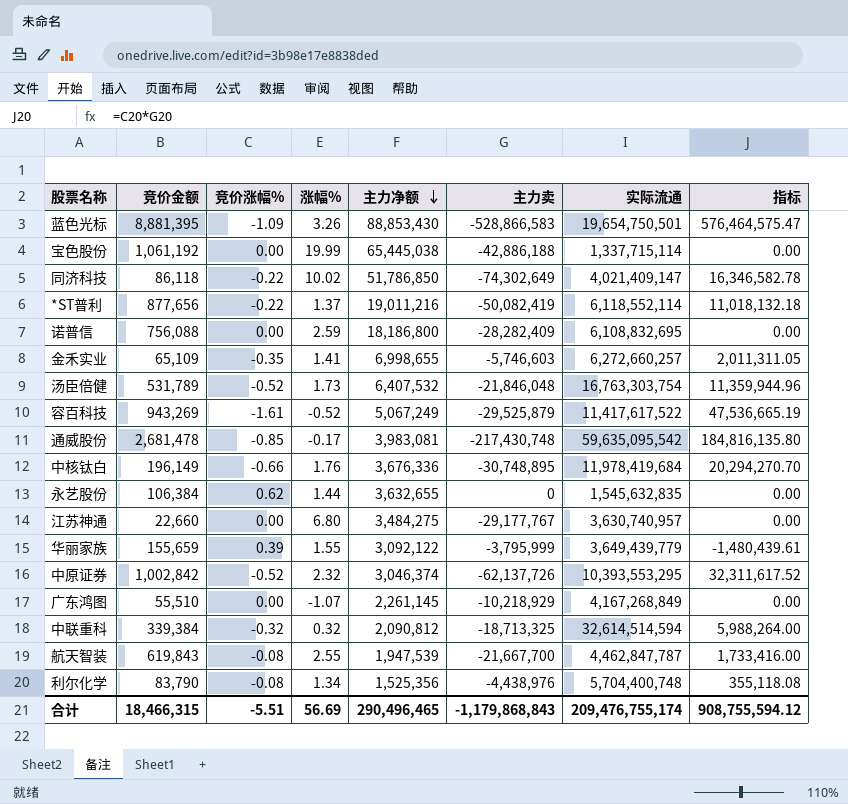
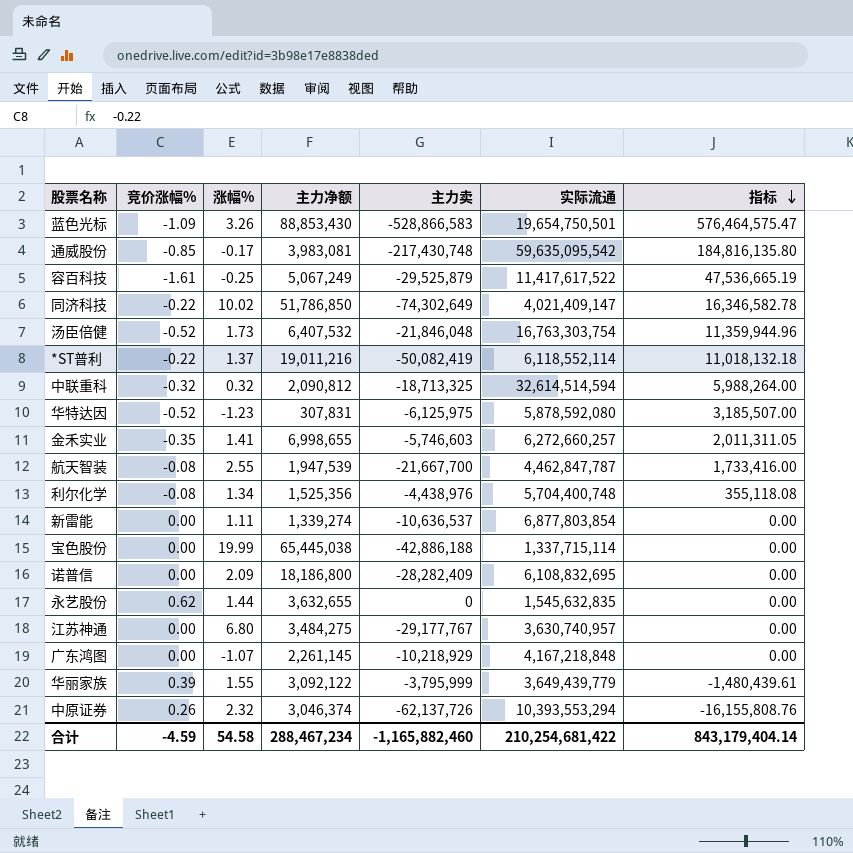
row order: 主力净额 descending -> 指标 descending
column 竞价金额 | position: 2 -> none
row 中核钛白: 196,149 | -0.66 | 1.76 | 3,676,336 | -30,748,895 | 11,978,419,684 | 20,294,270.70 -> none
容百科技 | 涨幅%: -0.52 -> -0.25
row 华特达因: none -> -0.52 | -1.23 | 307,831 | -6,125,975 | 5,878,592,080 | 3,185,507.00
row 新雷能: none -> 0.00 | 1.11 | 1,339,274 | -10,636,537 | 6,877,803,854 | 0.00
诺普信 | 涨幅%: 2.59 -> 2.09
广东鸿图 | 实际流通: 4,167,268,849 -> 4,167,218,848
中原证券 | 竞价涨幅%: -0.52 -> 0.26
中原证券 | 实际流通: 10,393,553,295 -> 10,393,553,294
中原证券 | 指标: 32,311,617.52 -> -16,155,808.76
合计 | 竞价涨幅%: -5.51 -> -4.59
合计 | 涨幅%: 56.69 -> 54.58
合计 | 主力净额: 290,496,465 -> 288,467,234
合计 | 主力卖: -1,179,868,843 -> -1,165,882,460
合计 | 实际流通: 209,476,755,174 -> 210,254,681,422
合计 | 指标: 908,755,594.12 -> 843,179,404.14

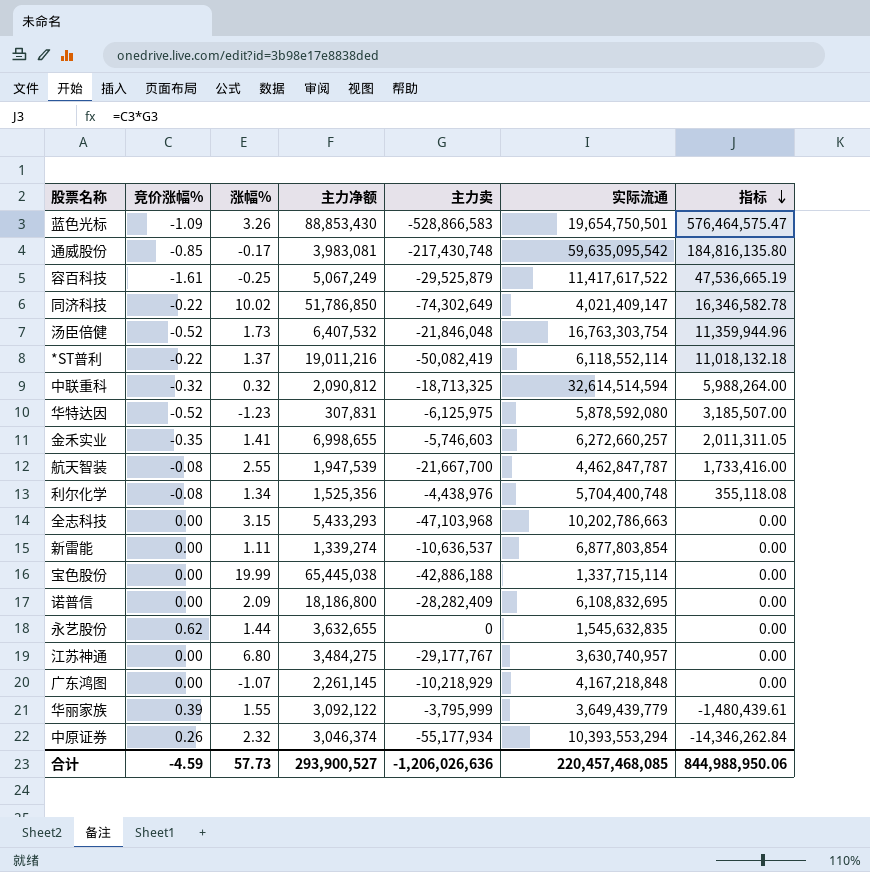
row 全志科技: none -> 0.00 | 3.15 | 5,433,293 | -47,103,968 | 10,202,786,663 | 0.00
中原证券 | 主力卖: -62,137,726 -> -55,177,934
中原证券 | 指标: -16,155,808.76 -> -14,346,262.84
合计 | 涨幅%: 54.58 -> 57.73
合计 | 主力净额: 288,467,234 -> 293,900,527
合计 | 主力卖: -1,165,882,460 -> -1,206,026,636
合计 | 实际流通: 210,254,681,422 -> 220,457,468,085
合计 | 指标: 843,179,404.14 -> 844,988,950.06

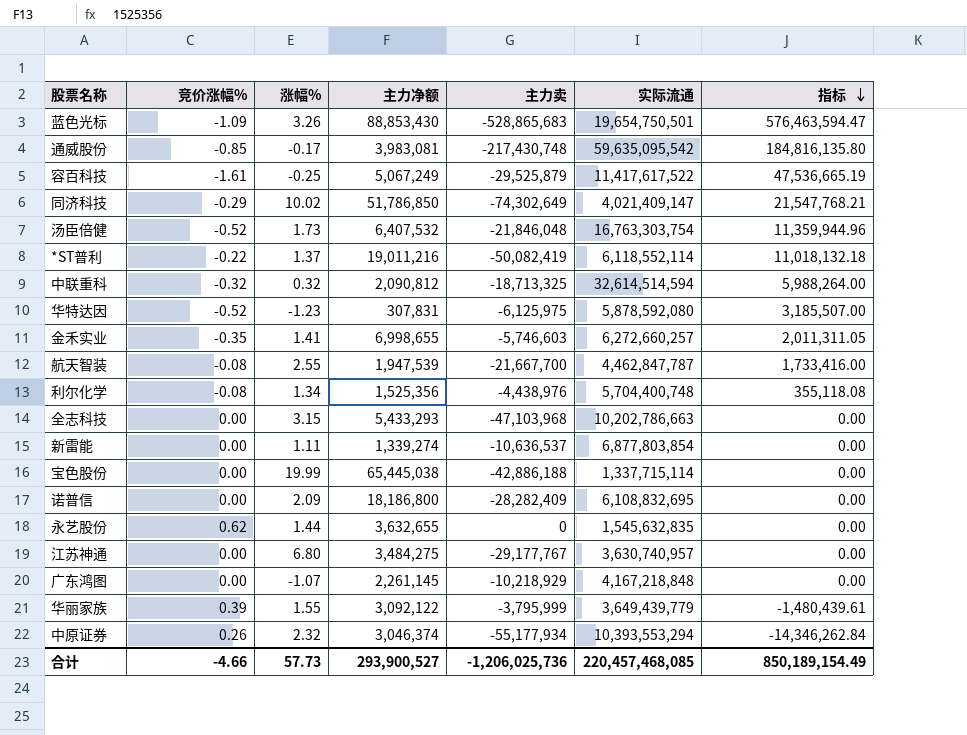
蓝色光标 | 主力卖: -528,866,583 -> -528,865,683
蓝色光标 | 指标: 576,464,575.47 -> 576,463,594.47
同济科技 | 竞价涨幅%: -0.22 -> -0.29
同济科技 | 指标: 16,346,582.78 -> 21,547,768.21
合计 | 竞价涨幅%: -4.59 -> -4.66
合计 | 主力卖: -1,206,026,636 -> -1,206,025,736
合计 | 指标: 844,988,950.06 -> 850,189,154.49

